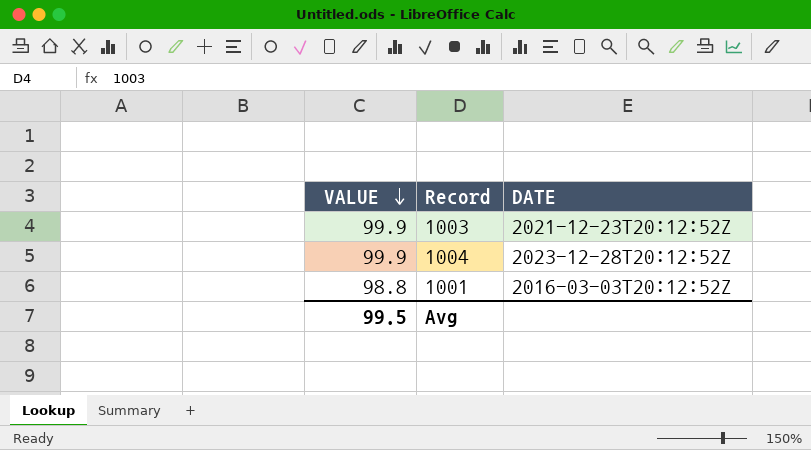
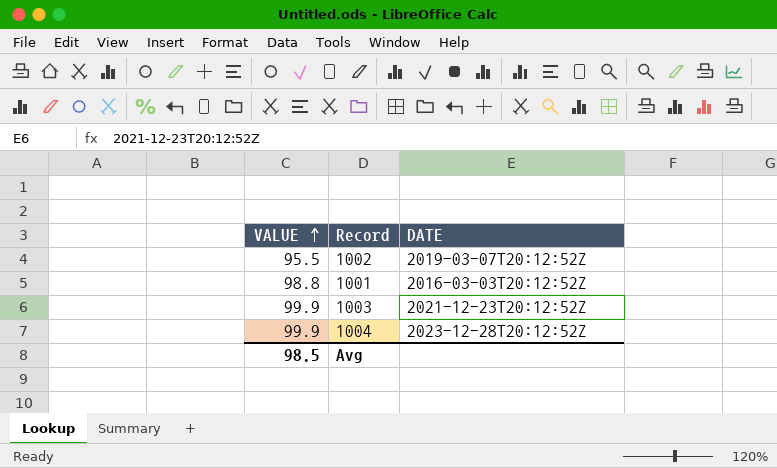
row order: VALUE descending -> VALUE ascending
row 1002: none -> 95.5 | 2019-03-07T20:12:52Z
Avg | VALUE: 99.5 -> 98.5

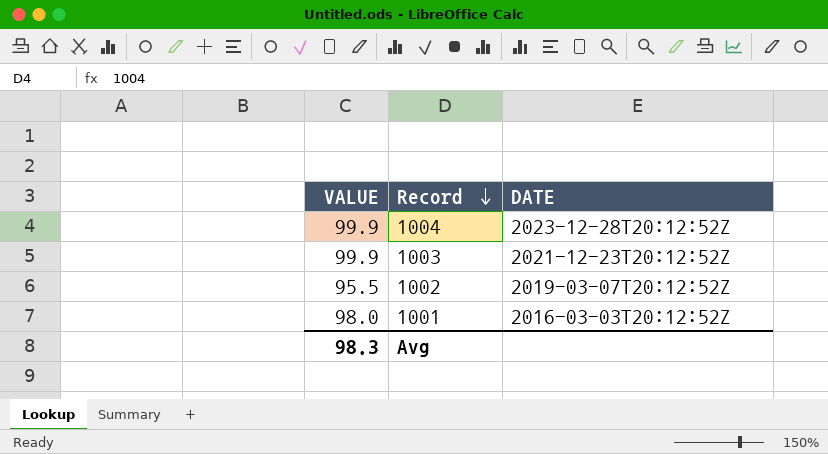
row order: VALUE ascending -> Record descending
1001 | VALUE: 98.8 -> 98.0
Avg | VALUE: 98.5 -> 98.3

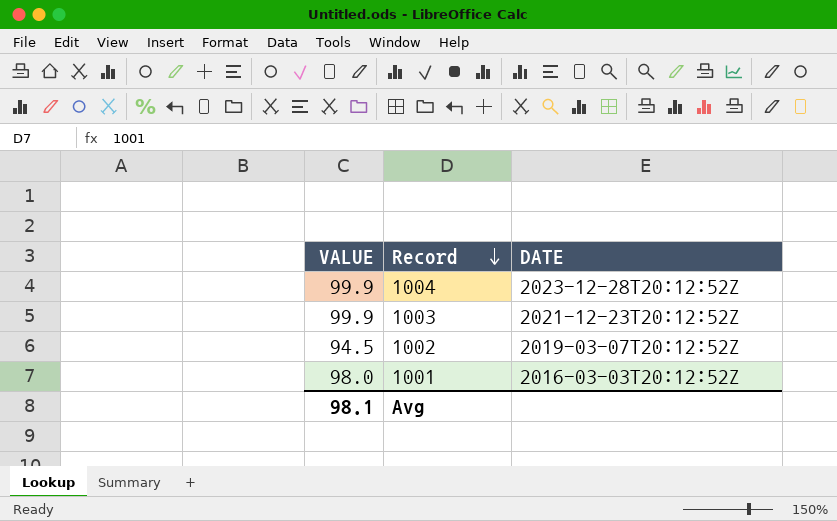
1002 | VALUE: 95.5 -> 94.5
Avg | VALUE: 98.3 -> 98.1

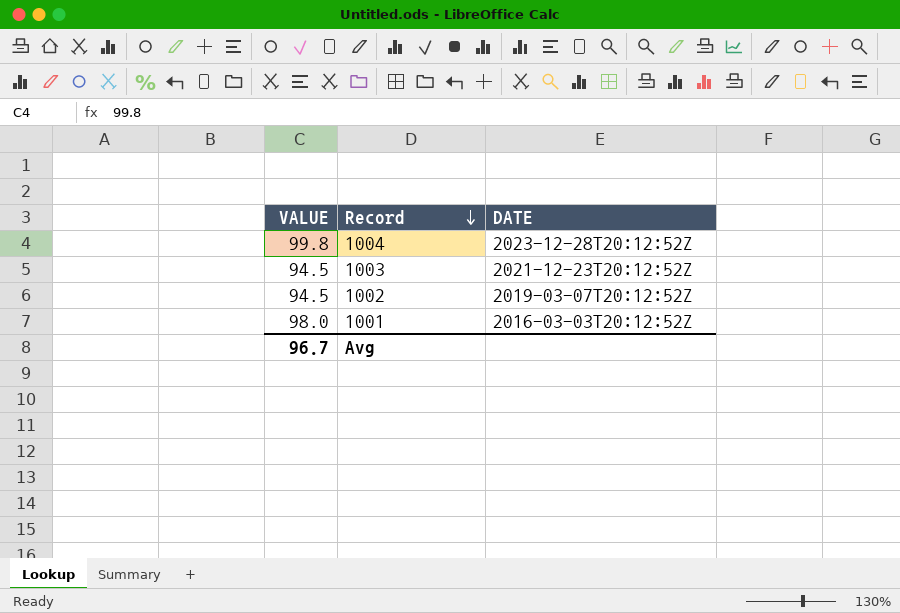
1004 | VALUE: 99.9 -> 99.8
1003 | VALUE: 99.9 -> 94.5
Avg | VALUE: 98.1 -> 96.7

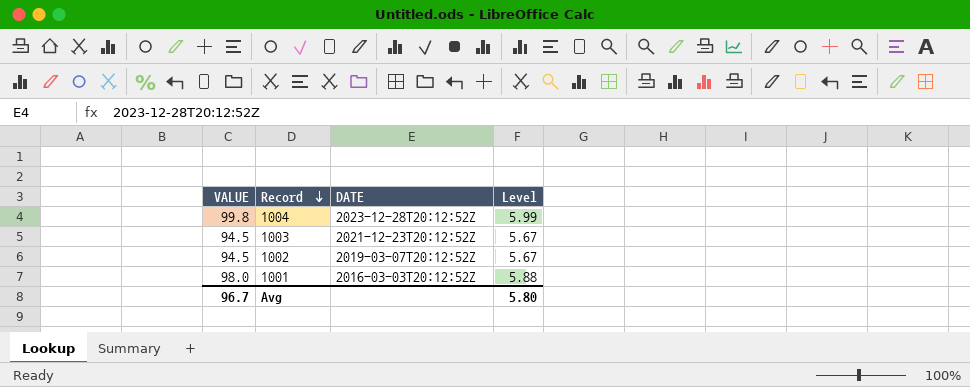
column Level | formula: none -> [VALUE] * 0.06

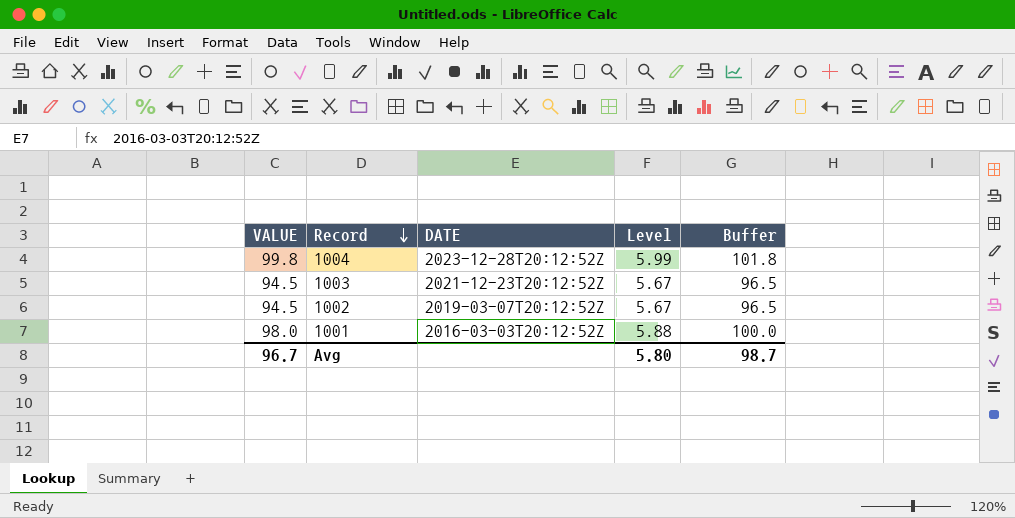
column Buffer | formula: none -> [VALUE] + 2

